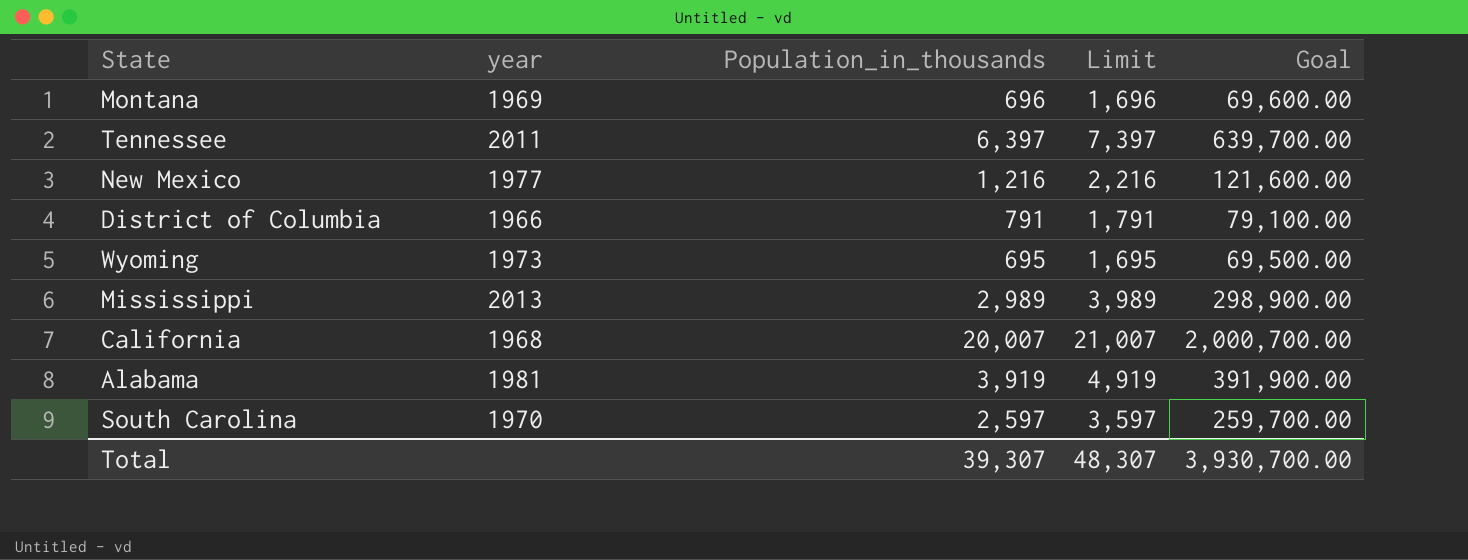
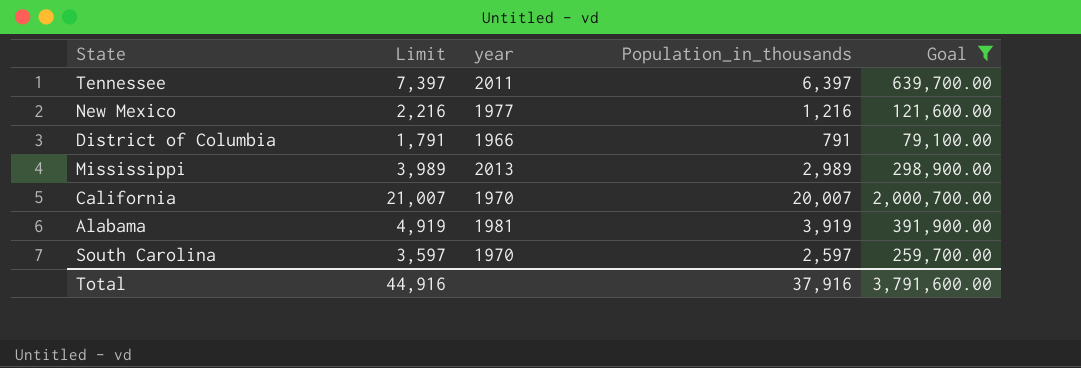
filter: none -> Goal >= 79,100.00
column Limit | position: 4 -> 2
California | year: 1968 -> 1970
Total | Limit: 48,307 -> 44,916
Total | Population_in_thousands: 39,307 -> 37,916
Total | Goal: 3,930,700.00 -> 3,791,600.00

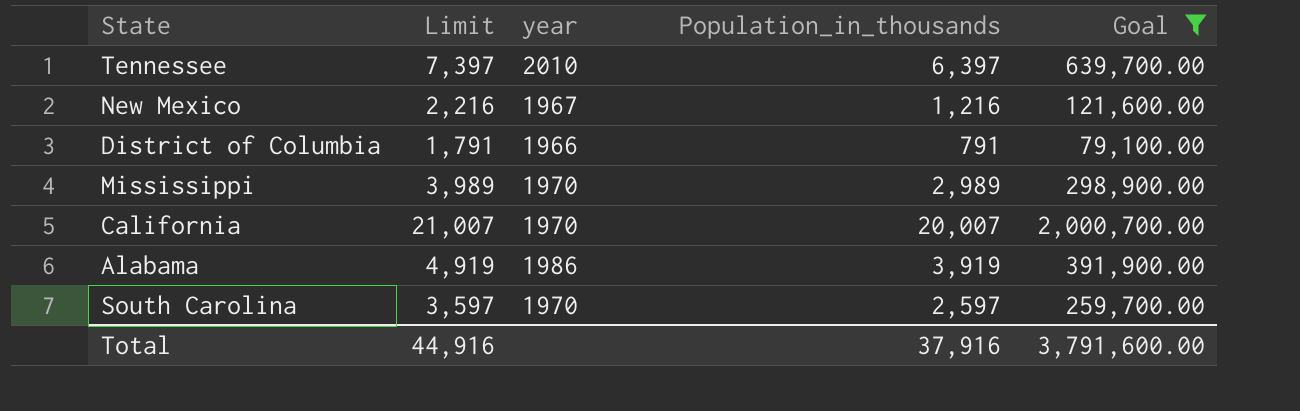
Tennessee | year: 2011 -> 2010
New Mexico | year: 1977 -> 1967
Mississippi | year: 2013 -> 1970
Alabama | year: 1981 -> 1986

